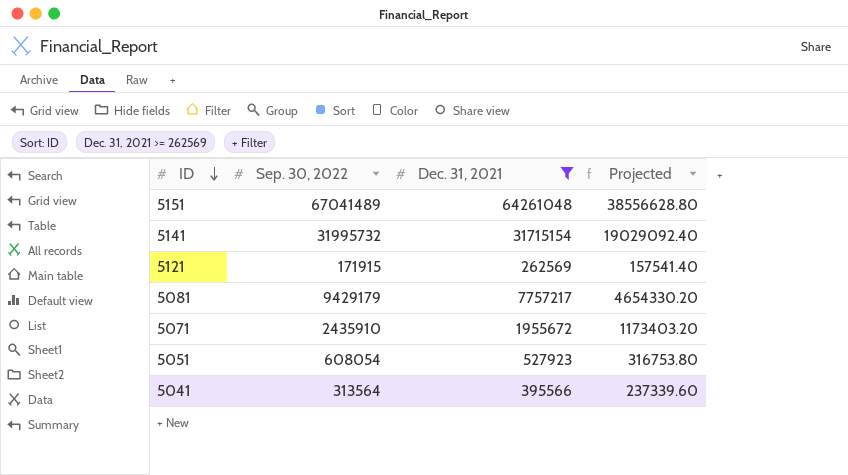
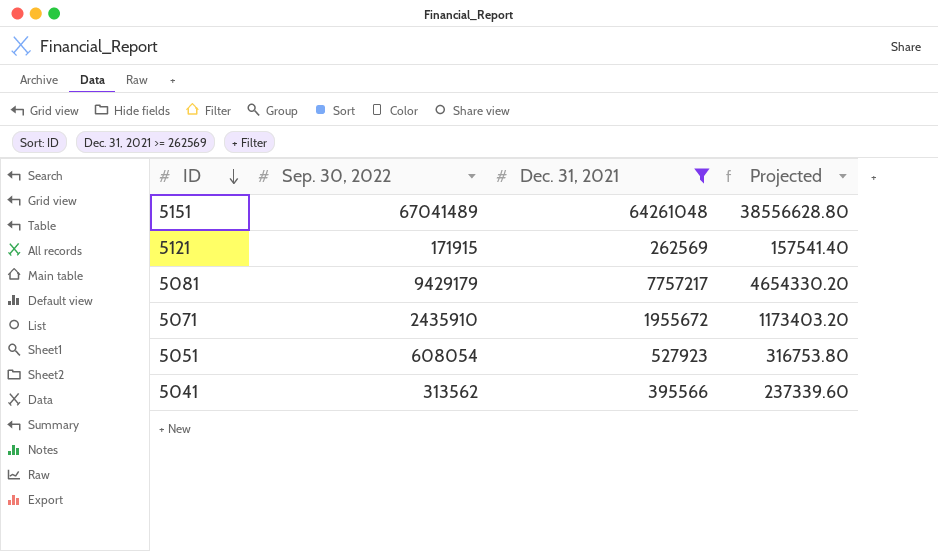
row 5141: 31995732 | 31715154 | 19029092.40 -> none
5041 | Sep. 30, 2022: 313564 -> 313562

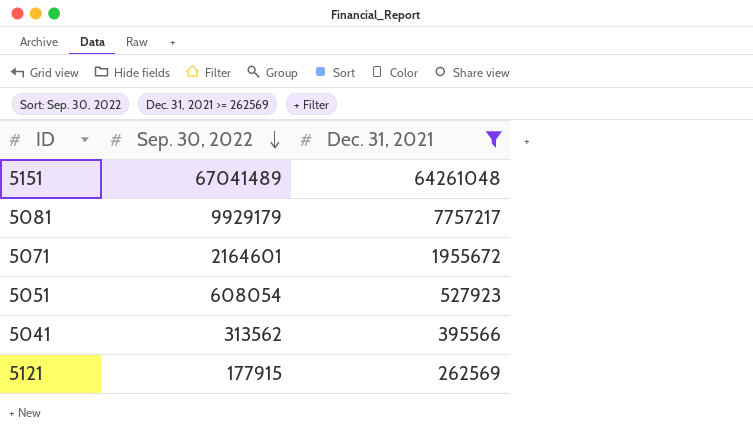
row order: ID descending -> Sep. 30, 2022 descending
column Projected | formula: [Dec. 31, 2021] * 0.6 -> none
5081 | Sep. 30, 2022: 9429179 -> 9929179
5071 | Sep. 30, 2022: 2435910 -> 2164601
5121 | Sep. 30, 2022: 171915 -> 177915

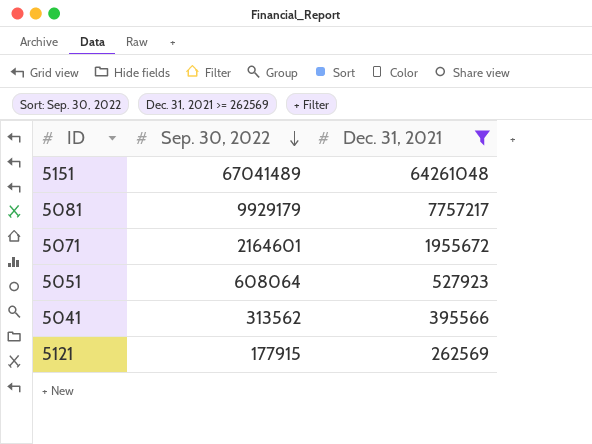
5051 | Sep. 30, 2022: 608054 -> 608064

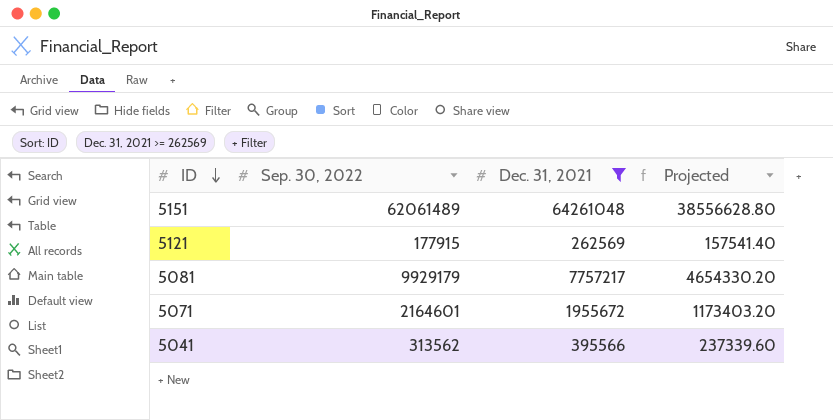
row order: Sep. 30, 2022 descending -> ID descending
column Projected | formula: none -> [Dec. 31, 2021] * 0.6
row 5051: 608064 | 527923 -> none
5151 | Sep. 30, 2022: 67041489 -> 62061489

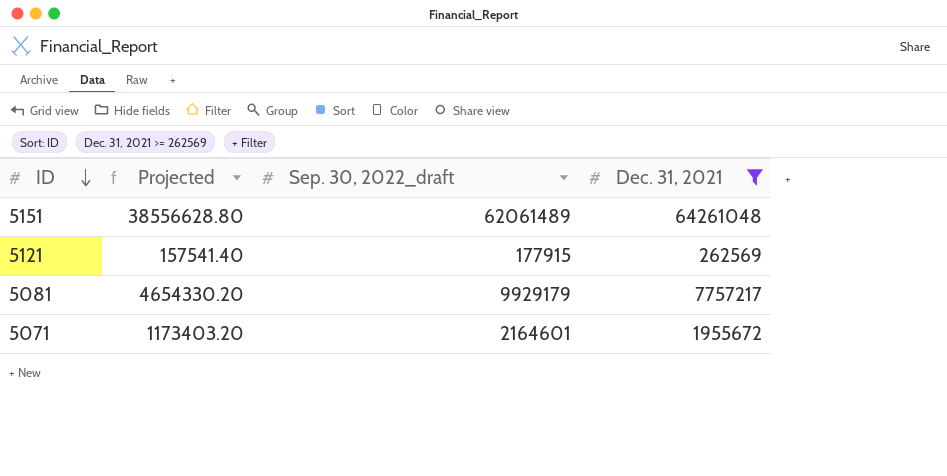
column Projected | position: 4 -> 2
column name: Sep. 30, 2022 -> Sep. 30, 2022_draft
row 5041: 313562 | 395566 | 237339.60 -> none

